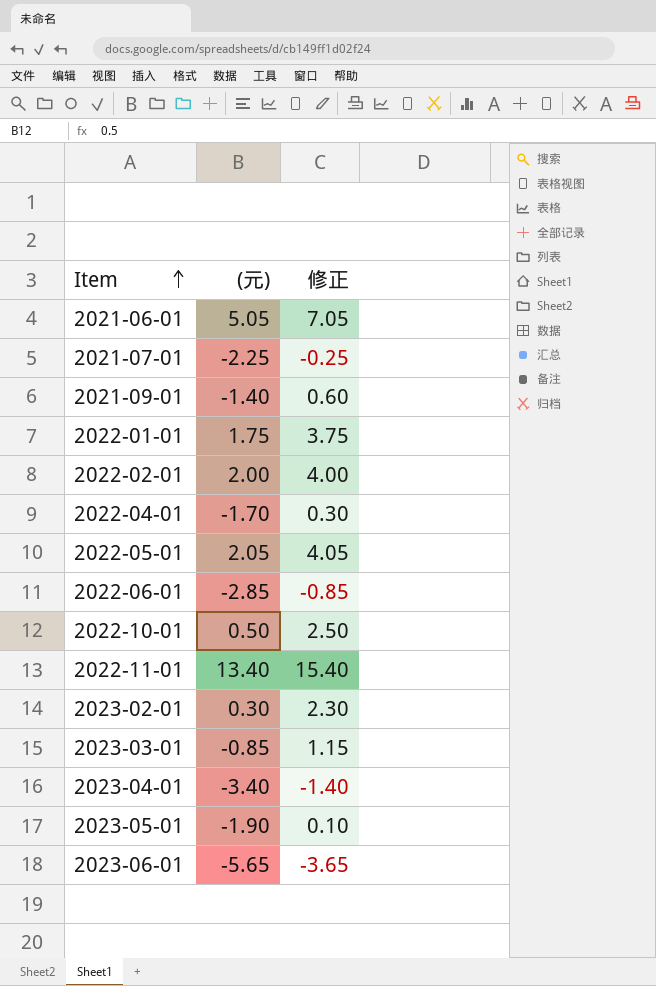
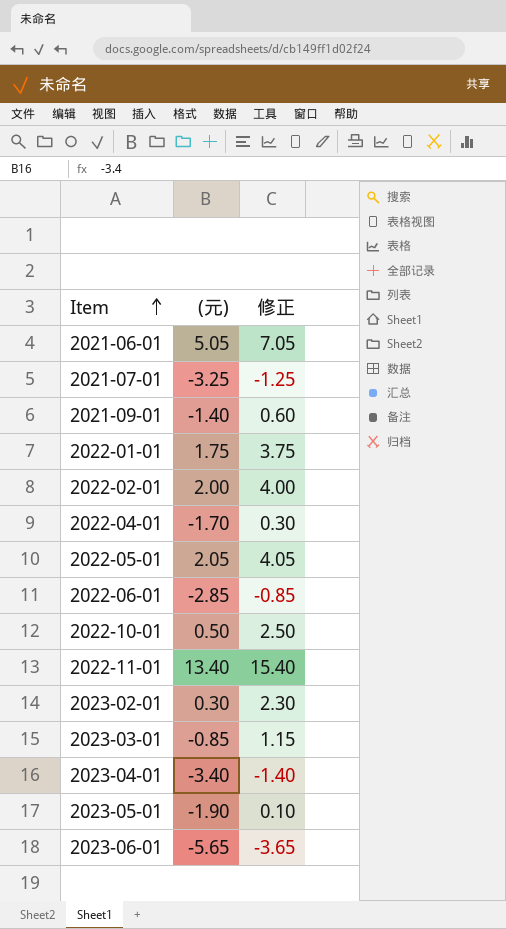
2021-07-01 | (元): -2.25 -> -3.25
2021-07-01 | 修正: -0.25 -> -1.25

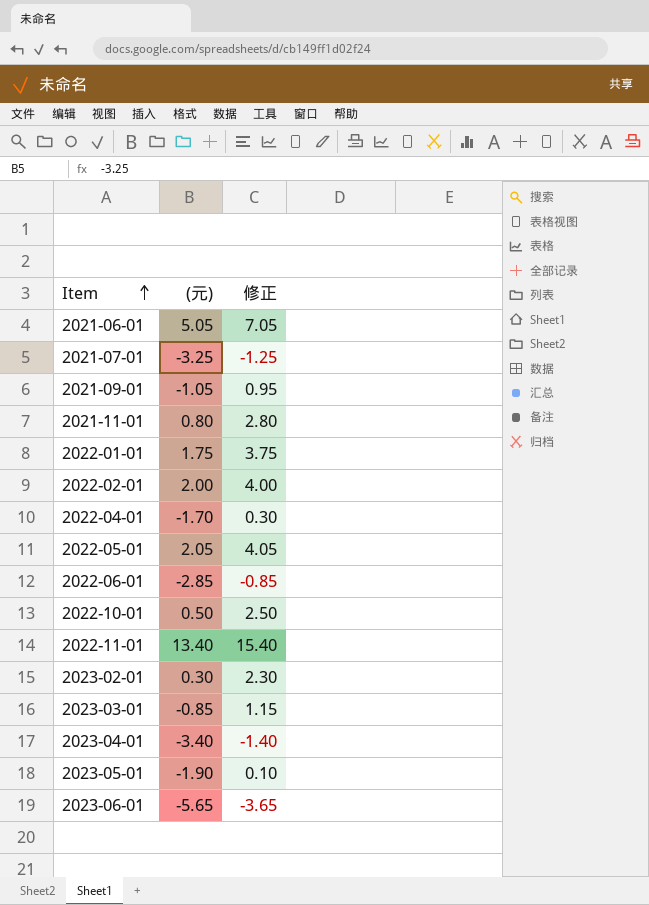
2021-09-01 | (元): -1.40 -> -1.05
2021-09-01 | 修正: 0.60 -> 0.95
row 2021-11-01: none -> 0.80 | 2.80

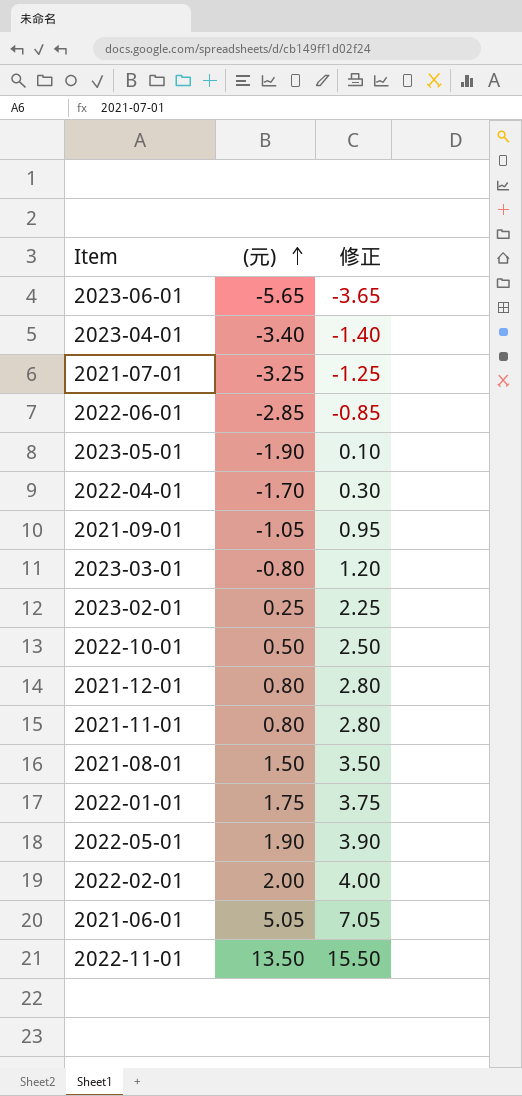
row order: Item ascending -> (元) ascending
2023-03-01 | (元): -0.85 -> -0.80
2023-03-01 | 修正: 1.15 -> 1.20
2023-02-01 | (元): 0.30 -> 0.25
2023-02-01 | 修正: 2.30 -> 2.25
row 2021-12-01: none -> 0.80 | 2.80
row 2021-08-01: none -> 1.50 | 3.50
2022-05-01 | (元): 2.05 -> 1.90
2022-05-01 | 修正: 4.05 -> 3.90
2022-11-01 | (元): 13.40 -> 13.50
2022-11-01 | 修正: 15.40 -> 15.50

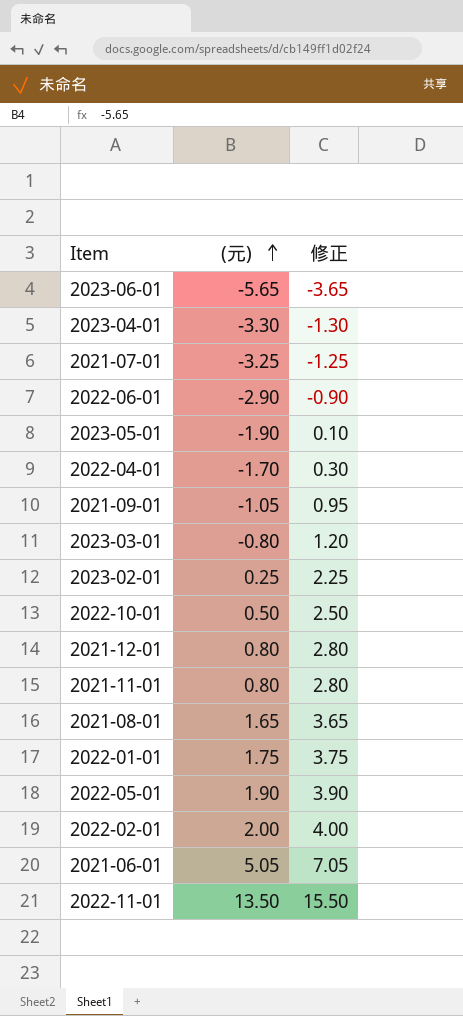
2023-04-01 | (元): -3.40 -> -3.30
2023-04-01 | 修正: -1.40 -> -1.30
2022-06-01 | (元): -2.85 -> -2.90
2022-06-01 | 修正: -0.85 -> -0.90
2021-08-01 | (元): 1.50 -> 1.65
2021-08-01 | 修正: 3.50 -> 3.65

